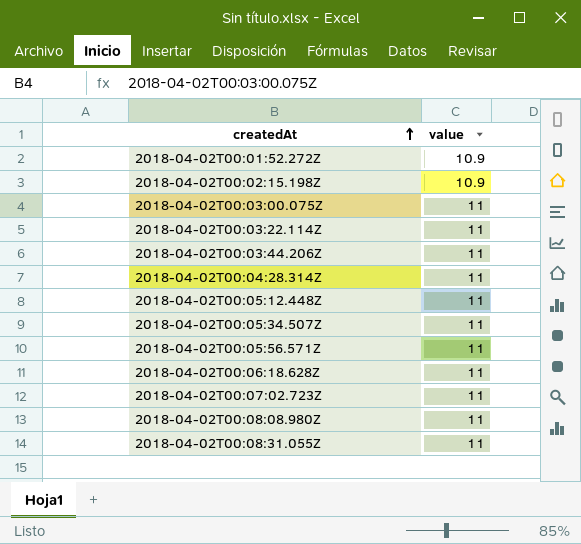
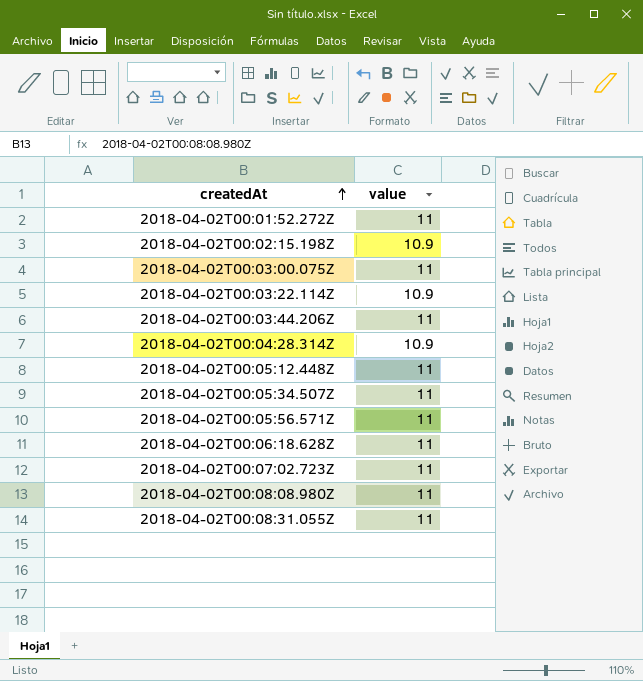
2018-04-02T00:01:52.272Z | value: 10.9 -> 11
2018-04-02T00:03:22.114Z | value: 11 -> 10.9
2018-04-02T00:04:28.314Z | value: 11 -> 10.9

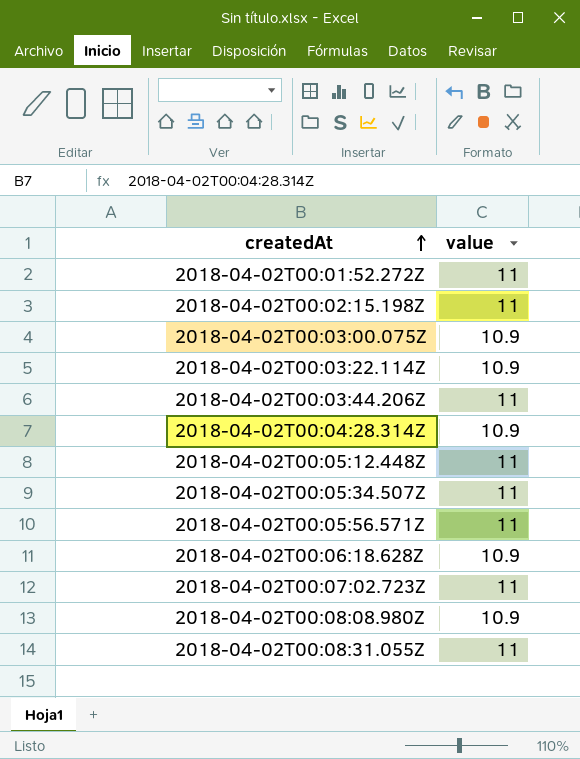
2018-04-02T00:02:15.198Z | value: 10.9 -> 11
2018-04-02T00:03:00.075Z | value: 11 -> 10.9
2018-04-02T00:06:18.628Z | value: 11 -> 10.9
2018-04-02T00:08:08.980Z | value: 11 -> 10.9

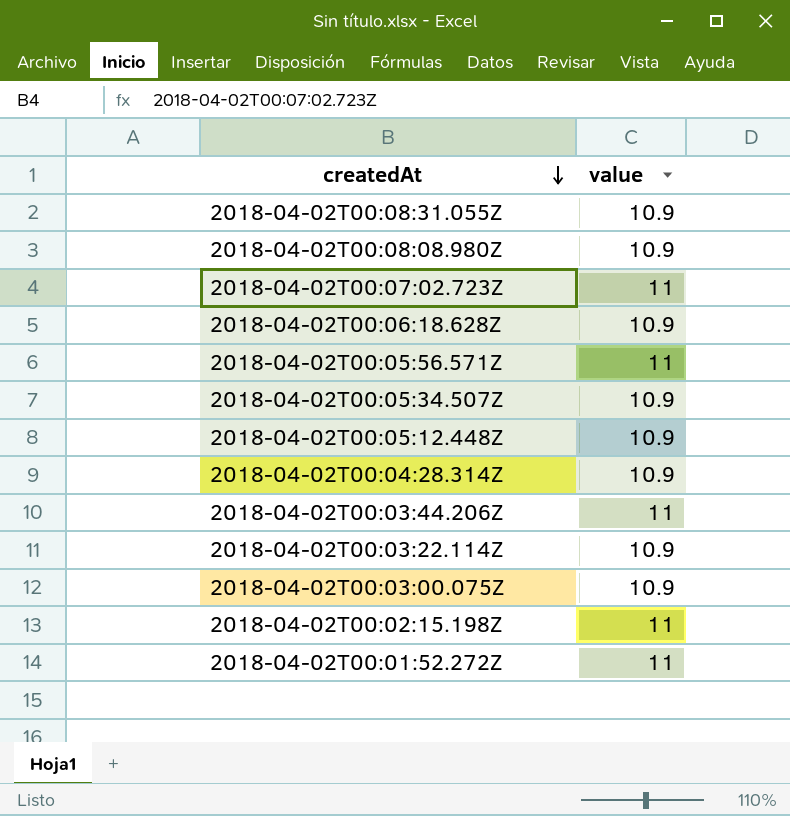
row order: createdAt ascending -> createdAt descending
2018-04-02T00:08:31.055Z | value: 11 -> 10.9
2018-04-02T00:05:34.507Z | value: 11 -> 10.9
2018-04-02T00:05:12.448Z | value: 11 -> 10.9

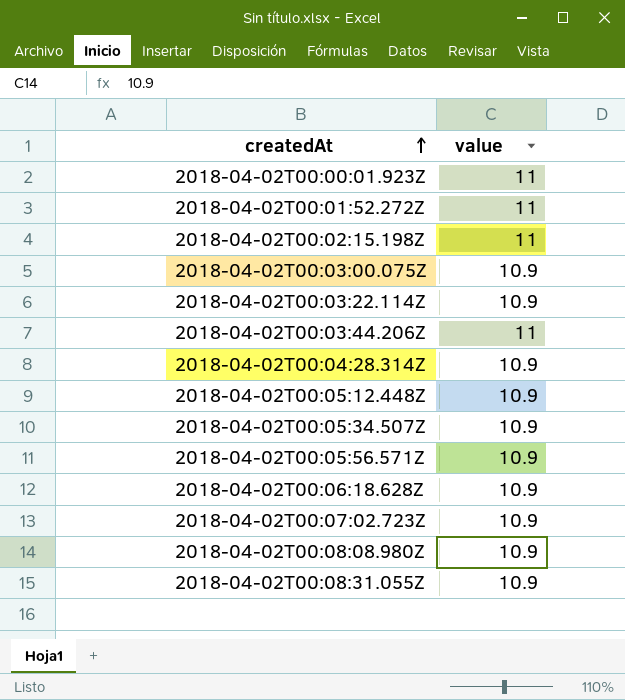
row order: createdAt descending -> createdAt ascending
row 2018-04-02T00:00:01.923Z: none -> 11
2018-04-02T00:05:56.571Z | value: 11 -> 10.9
2018-04-02T00:07:02.723Z | value: 11 -> 10.9

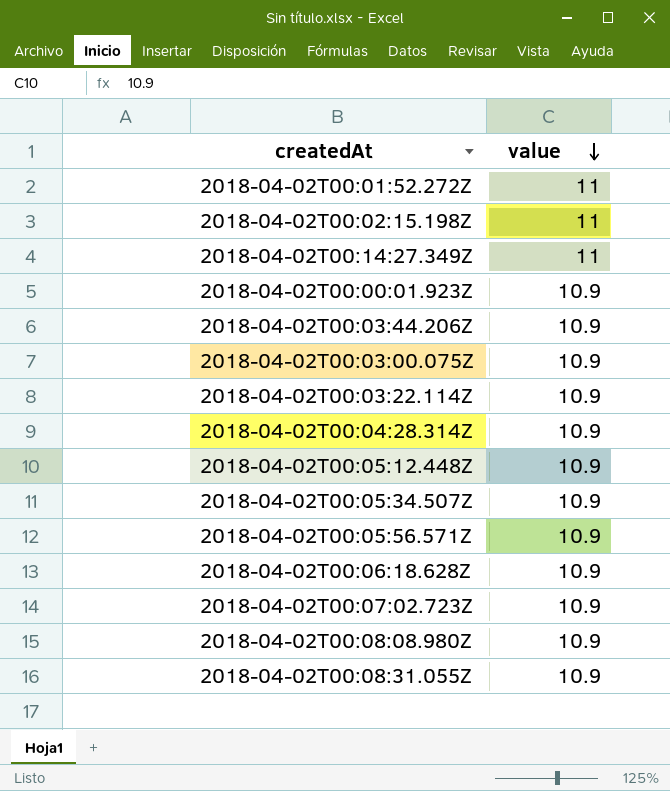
row order: createdAt ascending -> value descending
row 2018-04-02T00:14:27.349Z: none -> 11
2018-04-02T00:00:01.923Z | value: 11 -> 10.9
2018-04-02T00:03:44.206Z | value: 11 -> 10.9

